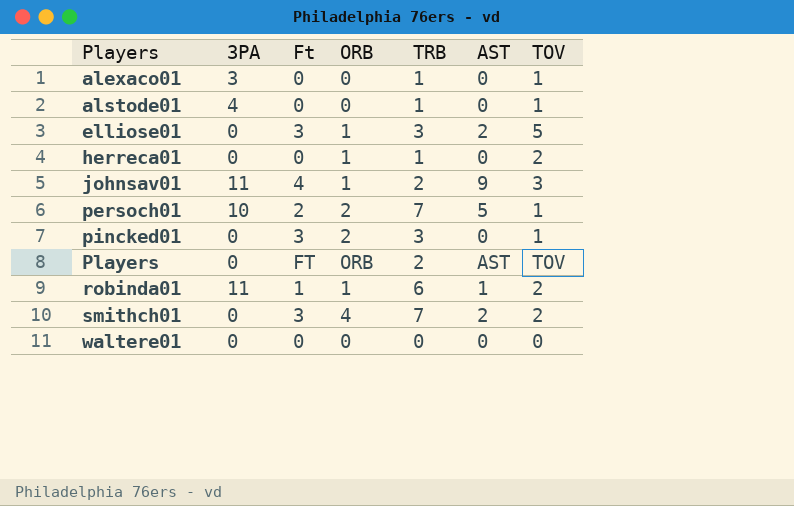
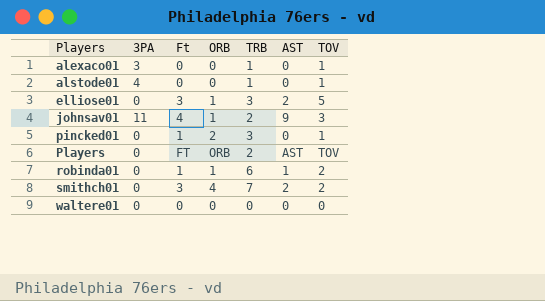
row herreca01: 0 | 0 | 1 | 1 | 0 | 2 -> none
row persoch01: 10 | 2 | 2 | 7 | 5 | 1 -> none
pincked01 | Ft: 3 -> 1
robinda01 | 3PA: 11 -> 0

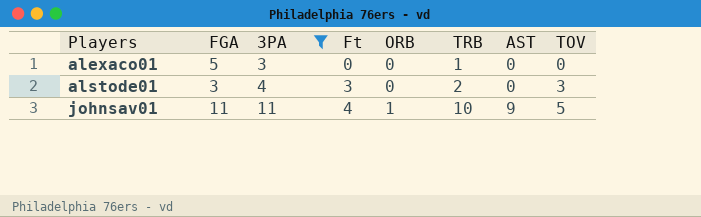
filter: none -> 3PA != 0
column FGA | position: none -> 2
alexaco01 | TOV: 1 -> 0
alstode01 | Ft: 0 -> 3
alstode01 | TRB: 1 -> 2
alstode01 | TOV: 1 -> 3
johnsav01 | TRB: 2 -> 10
johnsav01 | TOV: 3 -> 5

